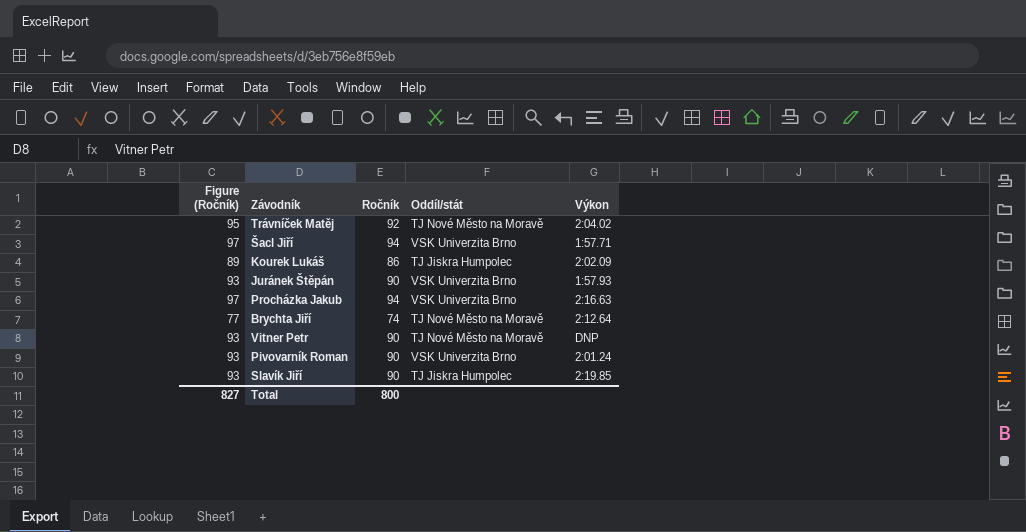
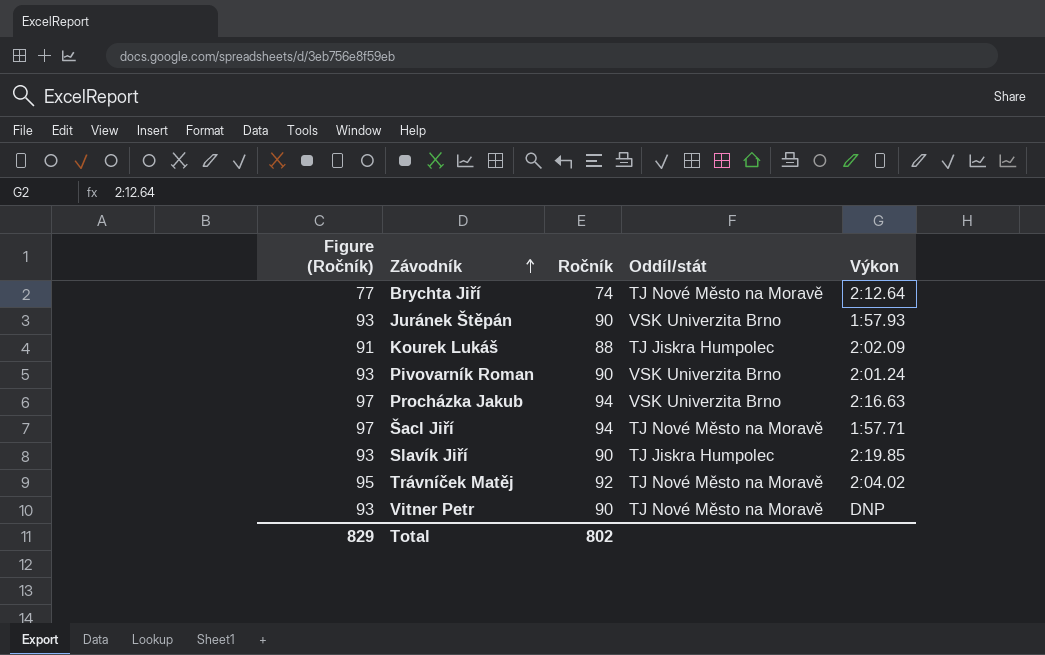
row order: none -> Závodník ascending
Kourek Lukáš | Figure (Ročník): 89 -> 91
Kourek Lukáš | Ročník: 86 -> 88
Šacl Jiří | Oddíl/stát: VSK Univerzita Brno -> TJ Nové Město na Moravě
Total | Figure (Ročník): 827 -> 829
Total | Ročník: 800 -> 802

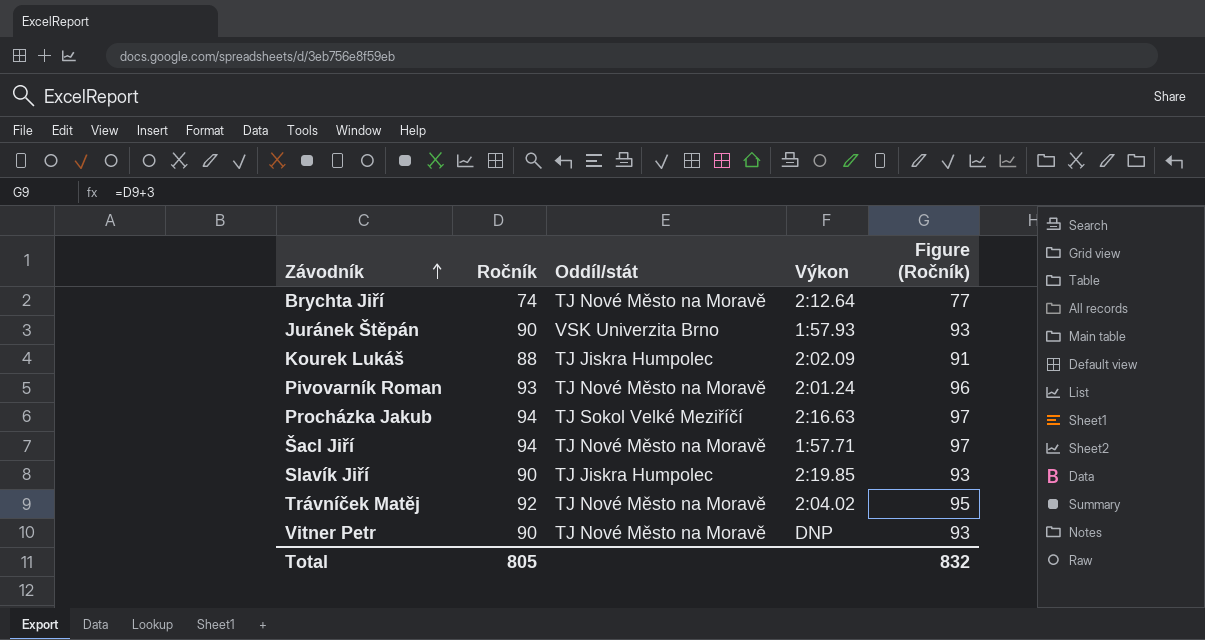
column Figure (Ročník) | position: 1 -> 5
Pivovarník Roman | Ročník: 90 -> 93
Pivovarník Roman | Oddíl/stát: VSK Univerzita Brno -> TJ Nové Město na Moravě
Pivovarník Roman | Figure (Ročník): 93 -> 96
Procházka Jakub | Oddíl/stát: VSK Univerzita Brno -> TJ Sokol Velké Meziříčí
Total | Ročník: 802 -> 805
Total | Figure (Ročník): 829 -> 832

